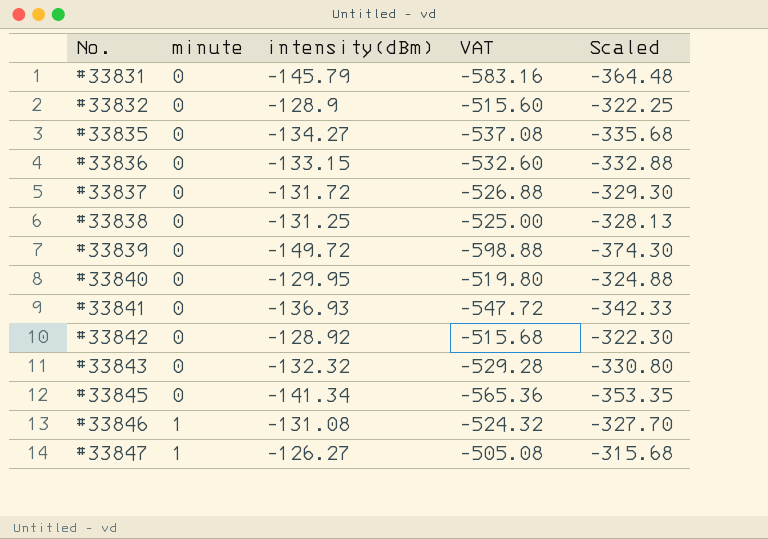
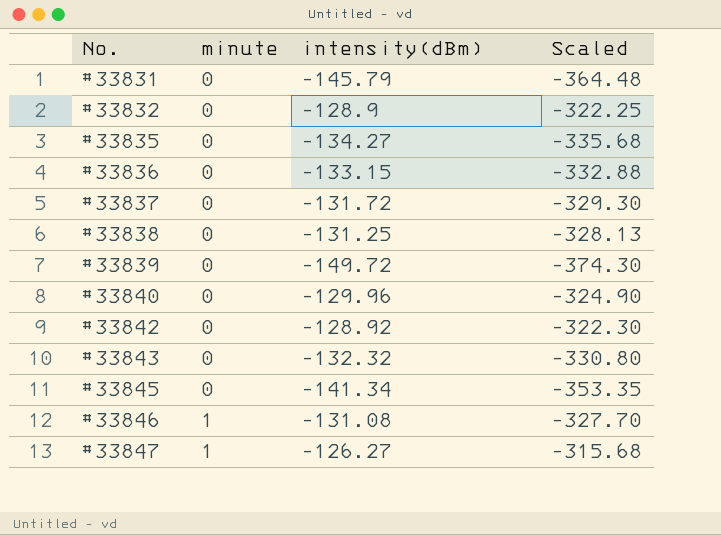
column VAT | formula: [intensity(dBm)] * 4 -> none
row #33841: 0 | -136.93 | -547.72 | -342.33 -> none
#33840 | intensity(dBm): -129.95 -> -129.96
#33840 | Scaled: -324.88 -> -324.90

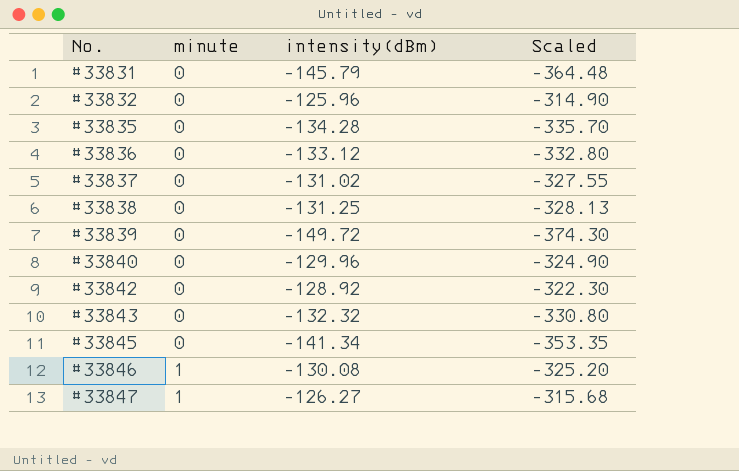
#33832 | intensity(dBm): -128.9 -> -125.96
#33832 | Scaled: -322.25 -> -314.90
#33835 | intensity(dBm): -134.27 -> -134.28
#33835 | Scaled: -335.68 -> -335.70
#33836 | intensity(dBm): -133.15 -> -133.12
#33836 | Scaled: -332.88 -> -332.80
#33837 | intensity(dBm): -131.72 -> -131.02
#33837 | Scaled: -329.30 -> -327.55
#33846 | intensity(dBm): -131.08 -> -130.08
#33846 | Scaled: -327.70 -> -325.20

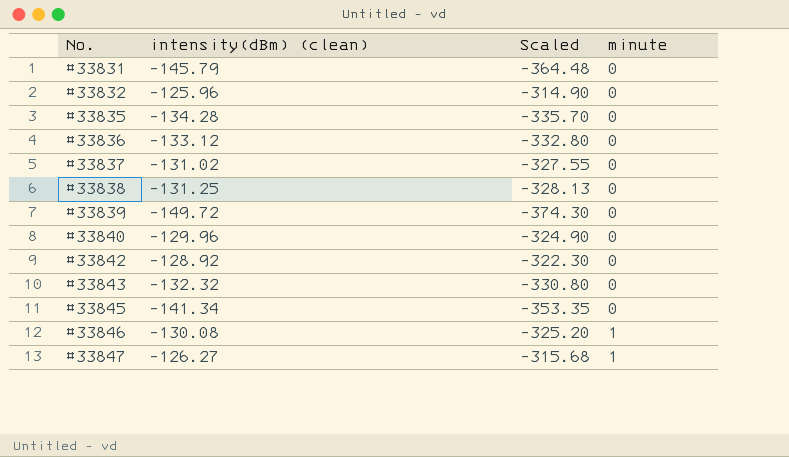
column name: intensity(dBm) -> intensity(dBm) (clean)
column minute | position: 2 -> 4

